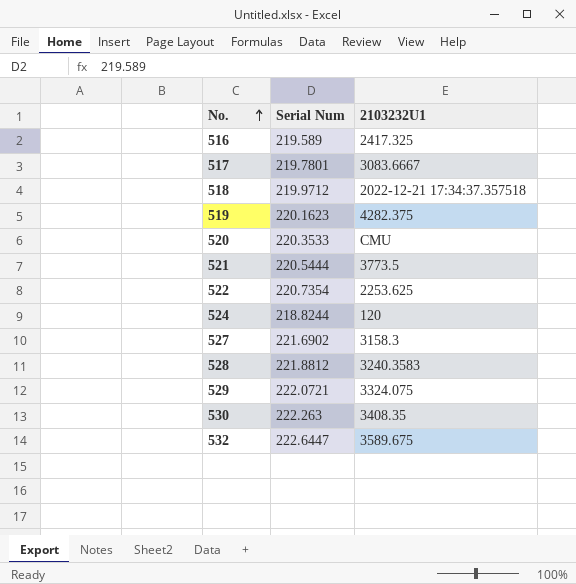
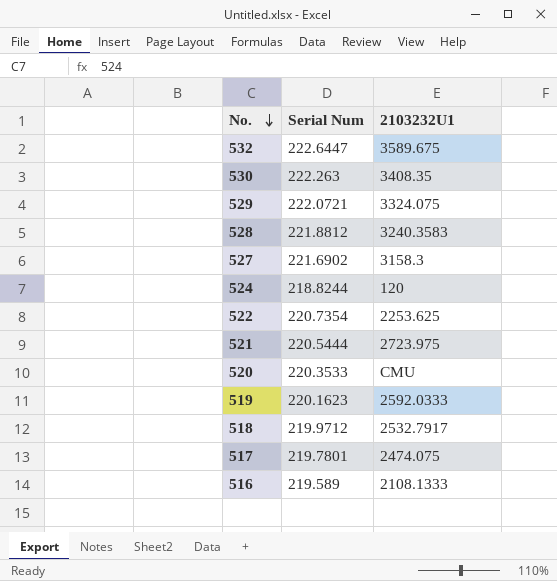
row order: No. ascending -> No. descending
521 | 2103232U1: 3773.5 -> 2723.975
519 | 2103232U1: 4282.375 -> 2592.0333
518 | 2103232U1: 2022-12-21 17:34:37.357518 -> 2532.7917
517 | 2103232U1: 3083.6667 -> 2474.075
516 | 2103232U1: 2417.325 -> 2108.1333

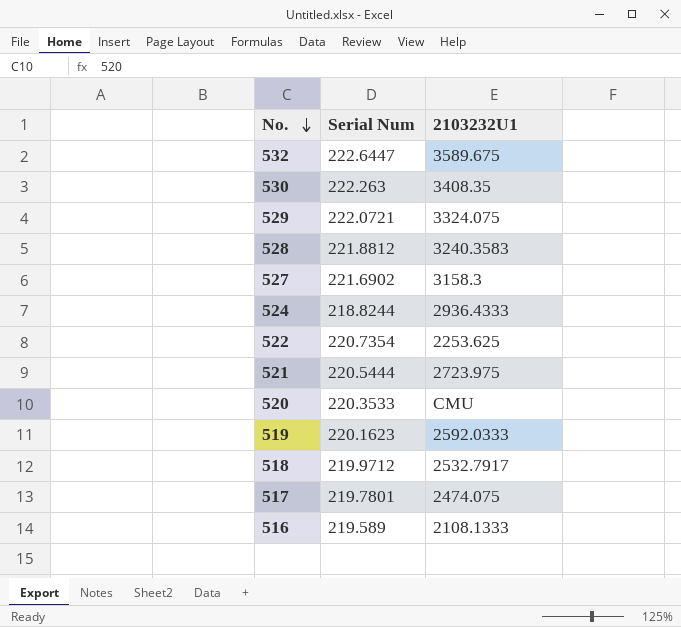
524 | 2103232U1: 120 -> 2936.4333

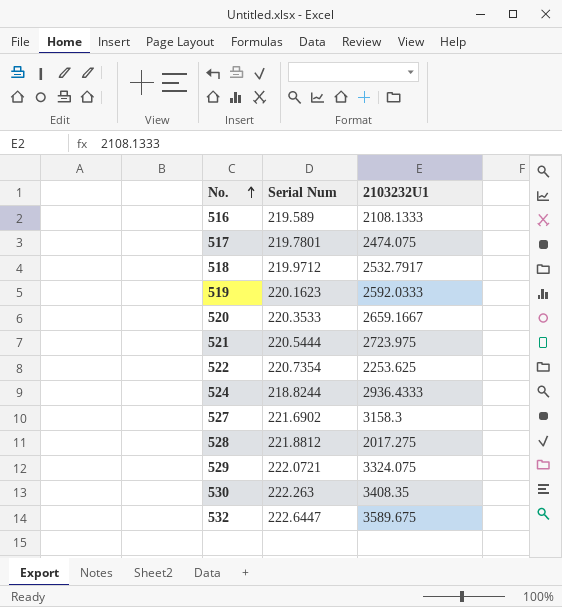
row order: No. descending -> No. ascending
520 | 2103232U1: CMU -> 2659.1667
528 | 2103232U1: 3240.3583 -> 2017.275

